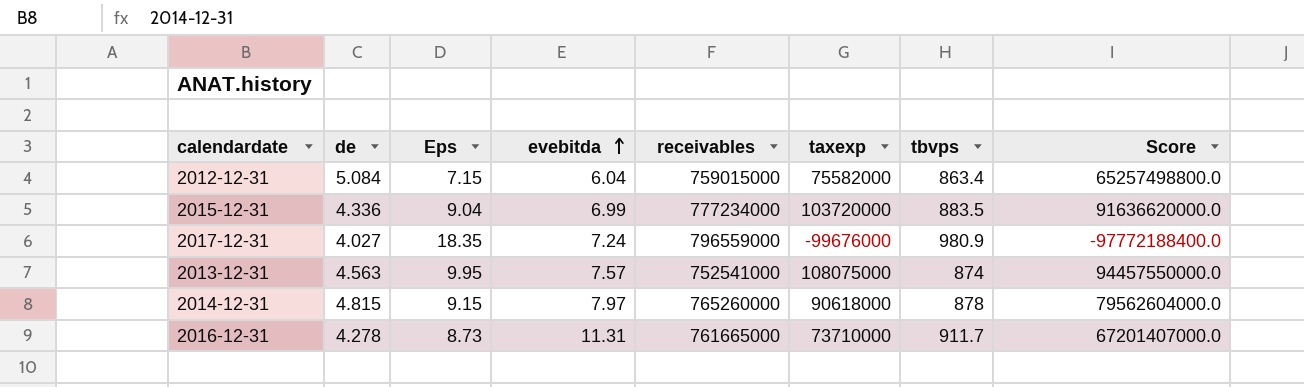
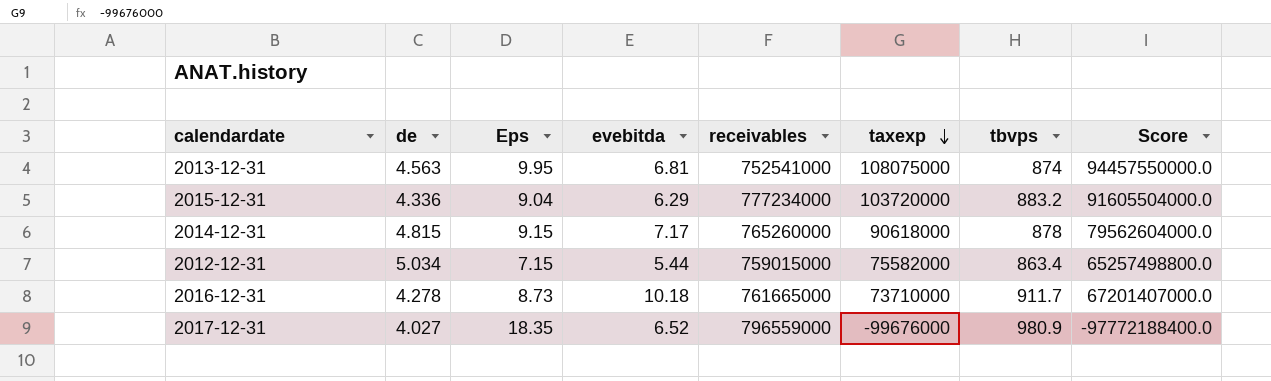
row order: evebitda ascending -> taxexp descending
2013-12-31 | evebitda: 7.57 -> 6.81
2015-12-31 | evebitda: 6.99 -> 6.29
2015-12-31 | tbvps: 883.5 -> 883.2
2015-12-31 | Score: 91636620000.0 -> 91605504000.0
2014-12-31 | evebitda: 7.97 -> 7.17
2012-12-31 | de: 5.084 -> 5.034
2012-12-31 | evebitda: 6.04 -> 5.44
2016-12-31 | evebitda: 11.31 -> 10.18
2017-12-31 | evebitda: 7.24 -> 6.52

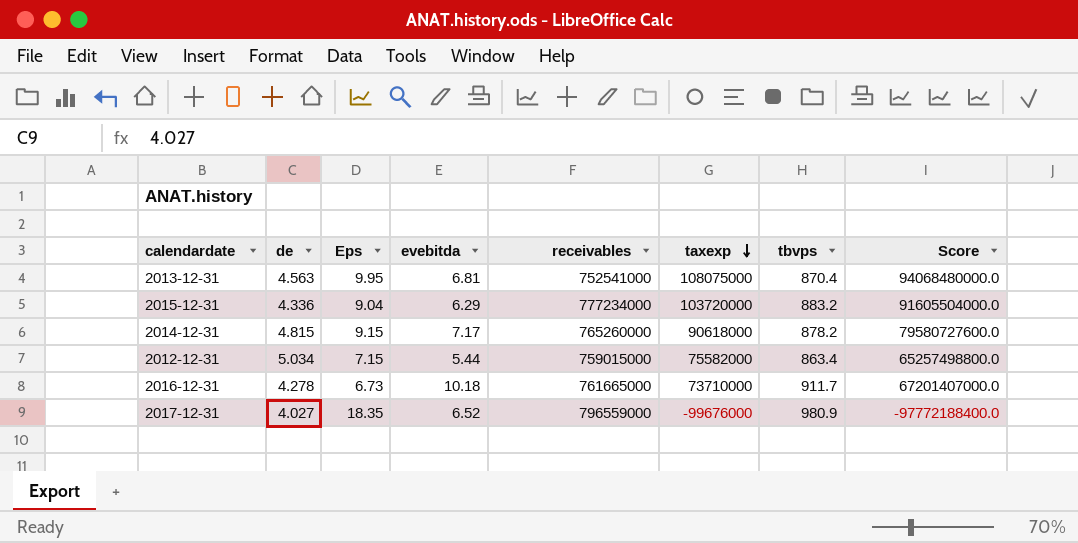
2013-12-31 | tbvps: 874 -> 870.4
2013-12-31 | Score: 94457550000.0 -> 94068480000.0
2014-12-31 | tbvps: 878 -> 878.2
2014-12-31 | Score: 79562604000.0 -> 79580727600.0
2016-12-31 | Eps: 8.73 -> 6.73

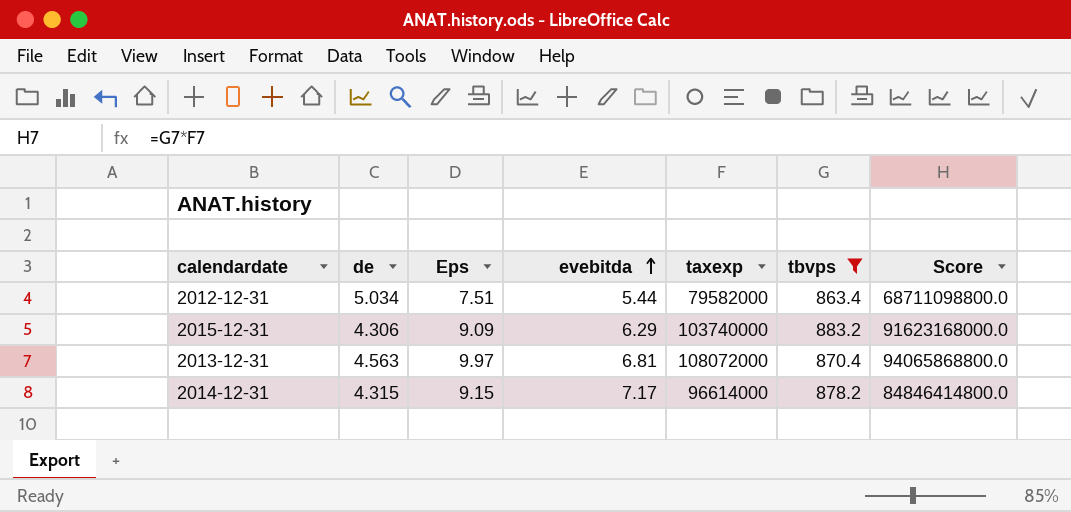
filter: none -> tbvps <= 883.2
row order: taxexp descending -> evebitda ascending
column receivables | position: 5 -> none
2012-12-31 | Eps: 7.15 -> 7.51
2012-12-31 | taxexp: 75582000 -> 79582000
2012-12-31 | Score: 65257498800.0 -> 68711098800.0
2015-12-31 | de: 4.336 -> 4.306
2015-12-31 | Eps: 9.04 -> 9.09
2015-12-31 | taxexp: 103720000 -> 103740000
2015-12-31 | Score: 91605504000.0 -> 91623168000.0
2013-12-31 | Eps: 9.95 -> 9.97
2013-12-31 | taxexp: 108075000 -> 108072000
2013-12-31 | Score: 94068480000.0 -> 94065868800.0
2014-12-31 | de: 4.815 -> 4.315
2014-12-31 | taxexp: 90618000 -> 96614000
2014-12-31 | Score: 79580727600.0 -> 84846414800.0

